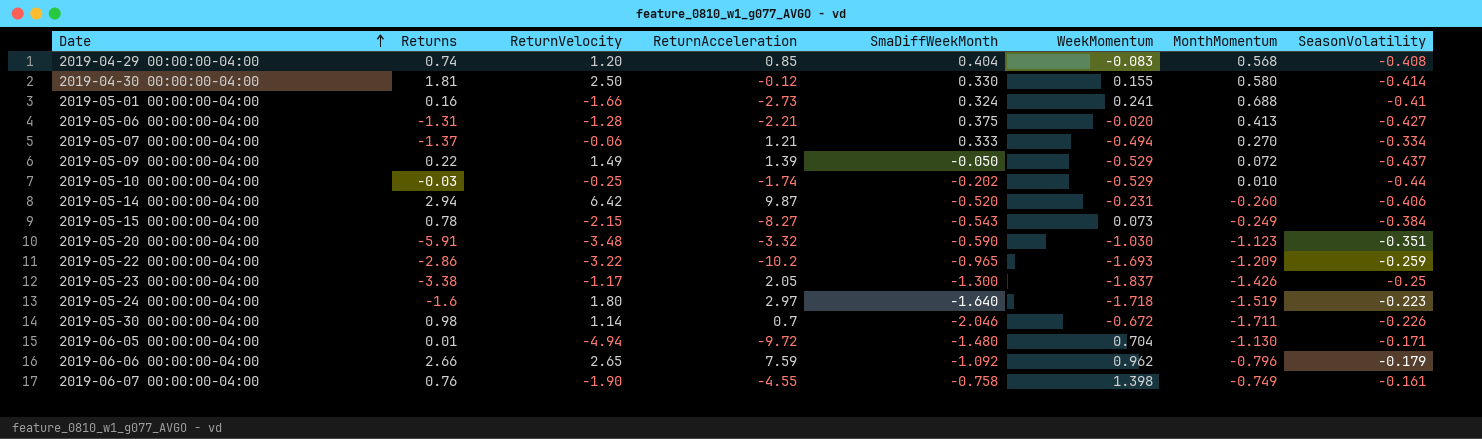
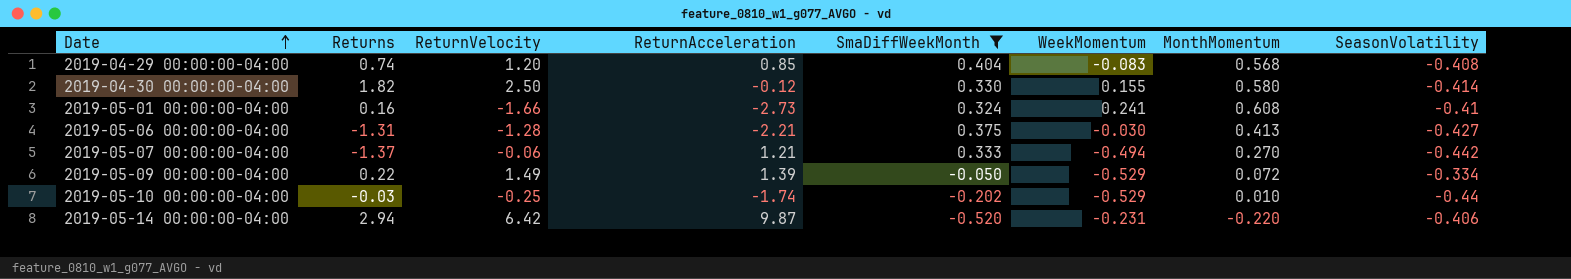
filter: none -> SmaDiffWeekMonth >= -0.520
2019-04-30 00:00:00-04:00 | Returns: 1.81 -> 1.82
2019-05-01 00:00:00-04:00 | MonthMomentum: 0.688 -> 0.608
2019-05-06 00:00:00-04:00 | WeekMomentum: -0.020 -> -0.030
2019-05-07 00:00:00-04:00 | SeasonVolatility: -0.334 -> -0.442
2019-05-09 00:00:00-04:00 | SeasonVolatility: -0.437 -> -0.334
2019-05-14 00:00:00-04:00 | MonthMomentum: -0.260 -> -0.220

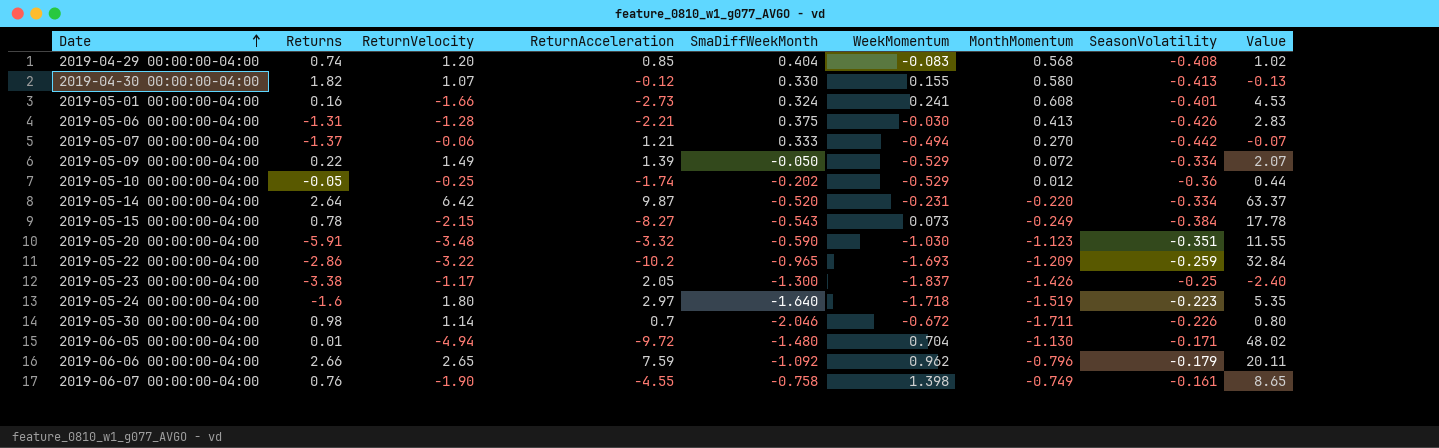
filter: SmaDiffWeekMonth >= -0.520 -> none
column Value | formula: none -> [ReturnVelocity] * [ReturnAcceleration]
2019-04-30 00:00:00-04:00 | ReturnVelocity: 2.50 -> 1.07
2019-04-30 00:00:00-04:00 | SeasonVolatility: -0.414 -> -0.413
2019-05-01 00:00:00-04:00 | SeasonVolatility: -0.41 -> -0.401
2019-05-06 00:00:00-04:00 | SeasonVolatility: -0.427 -> -0.426
2019-05-10 00:00:00-04:00 | Returns: -0.03 -> -0.05
2019-05-10 00:00:00-04:00 | MonthMomentum: 0.010 -> 0.012
2019-05-10 00:00:00-04:00 | SeasonVolatility: -0.44 -> -0.36
2019-05-14 00:00:00-04:00 | Returns: 2.94 -> 2.64
2019-05-14 00:00:00-04:00 | SeasonVolatility: -0.406 -> -0.334

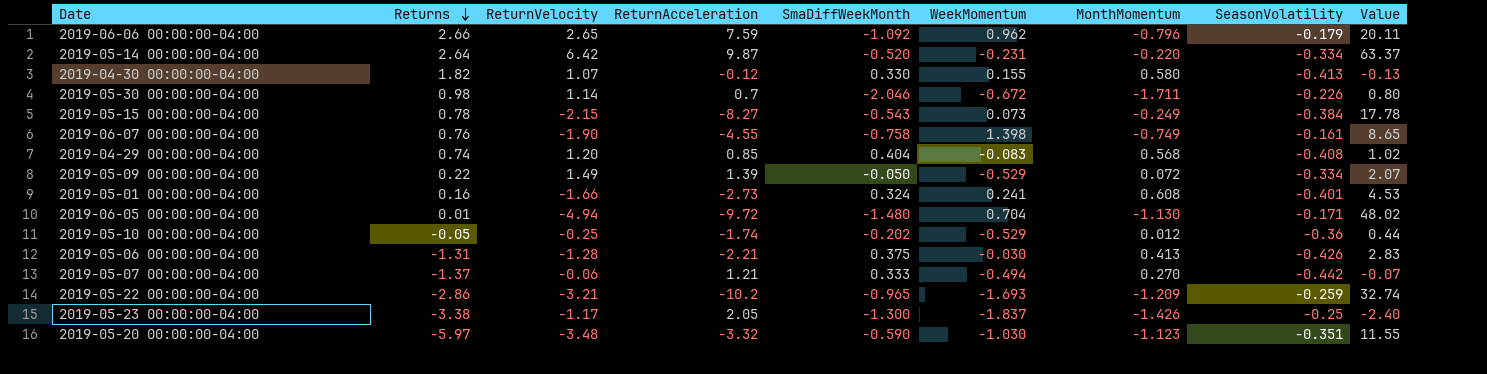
row order: Date ascending -> Returns descending
row 2019-05-24 00:00:00-04:00: -1.6 | 1.80 | 2.97 | -1.640 | -1.718 | -1.519 | -0.223 | 5.35 -> none
2019-05-22 00:00:00-04:00 | ReturnVelocity: -3.22 -> -3.21
2019-05-22 00:00:00-04:00 | Value: 32.84 -> 32.74
2019-05-20 00:00:00-04:00 | Returns: -5.91 -> -5.97

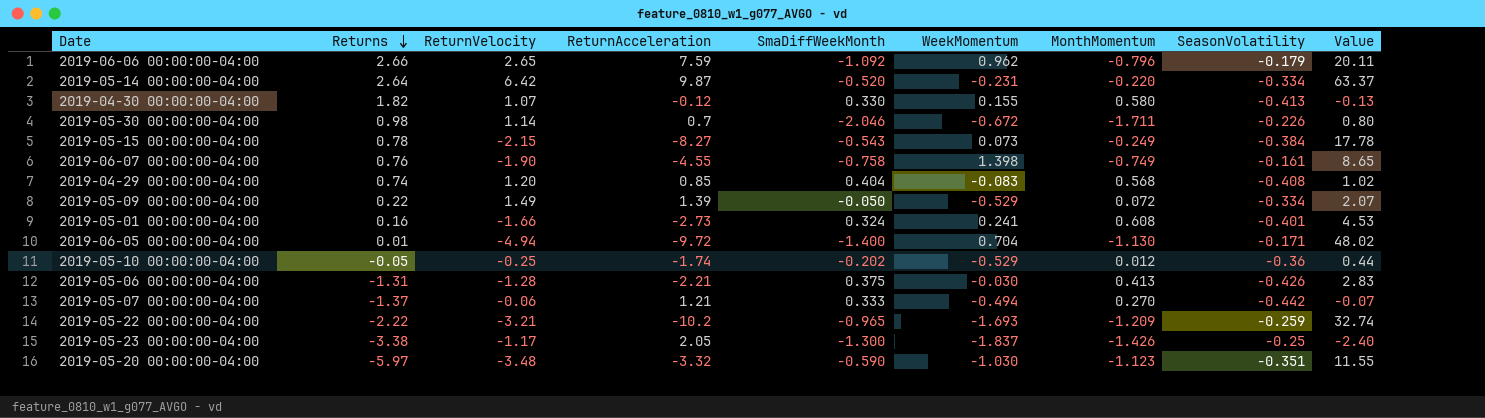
2019-06-05 00:00:00-04:00 | SmaDiffWeekMonth: -1.480 -> -1.400
2019-05-22 00:00:00-04:00 | Returns: -2.86 -> -2.22

